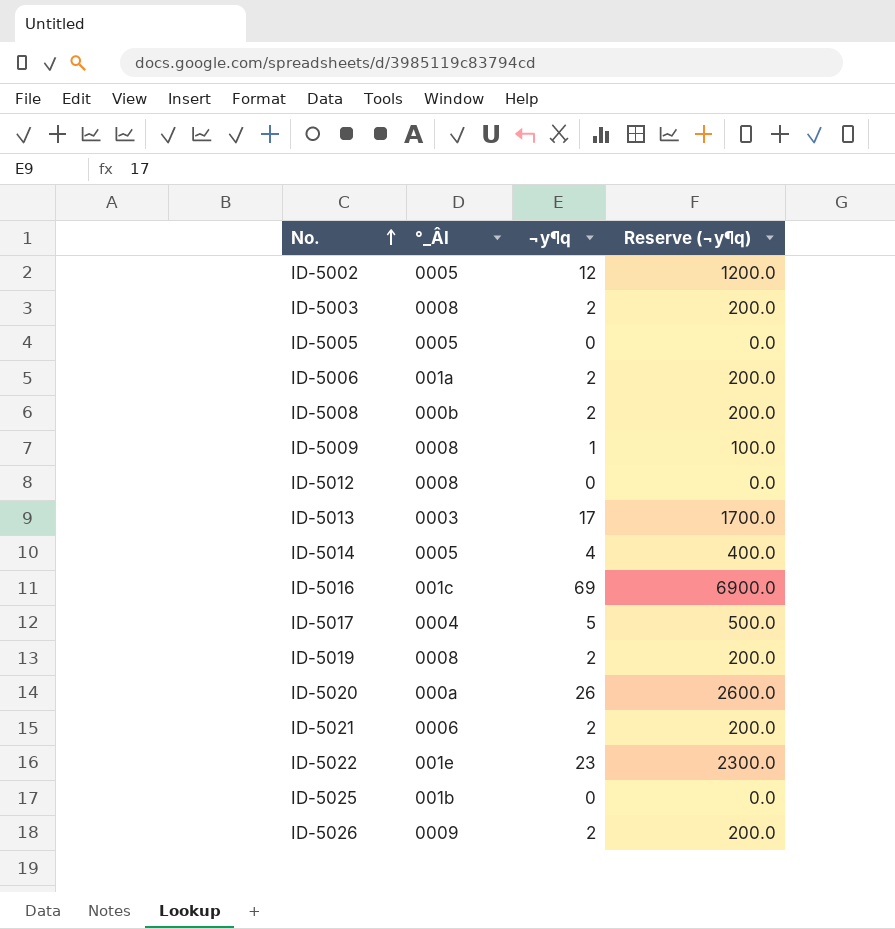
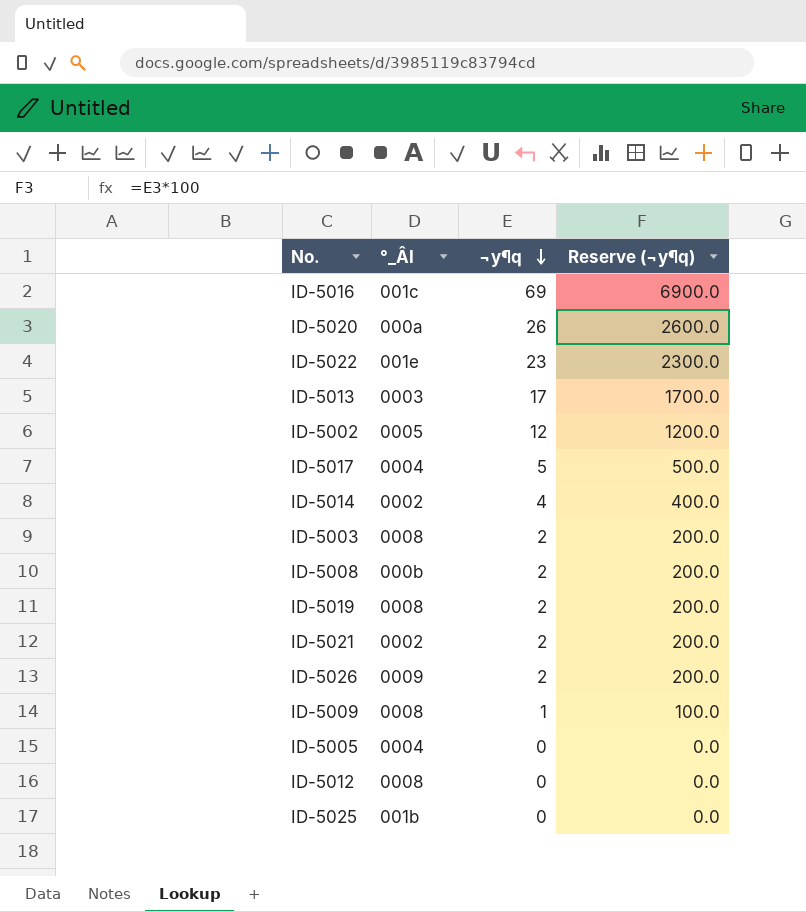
row order: No. ascending -> ¬y¶q descending
row ID-5006: 001a | 2 | 200.0 -> none
ID-5014 | °_ÂI: 0005 -> 0002
ID-5021 | °_ÂI: 0006 -> 0002
ID-5005 | °_ÂI: 0005 -> 0004

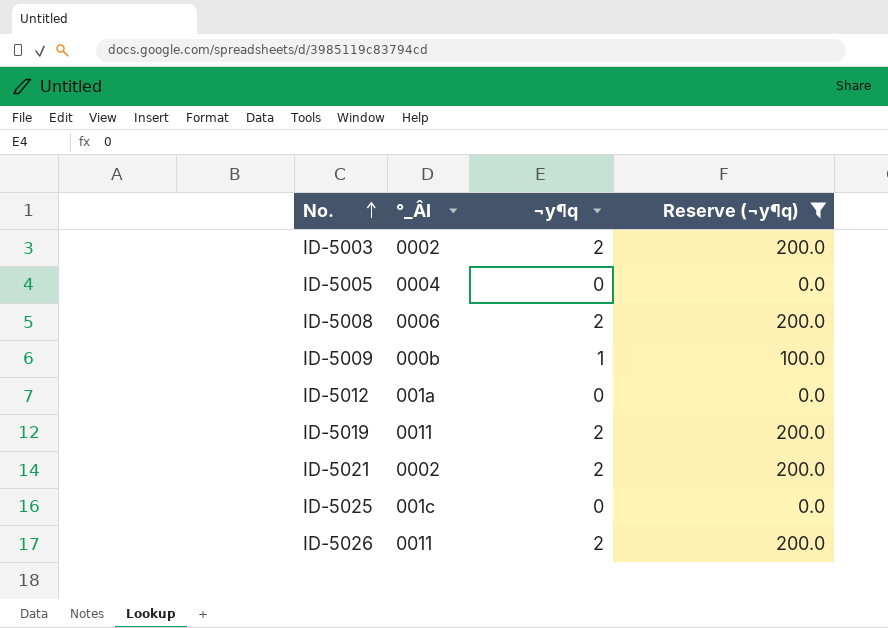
filter: none -> Reserve (¬y¶q) <= 200.0
row order: ¬y¶q descending -> No. ascending
ID-5003 | °_ÂI: 0008 -> 0002
ID-5008 | °_ÂI: 000b -> 0006
ID-5009 | °_ÂI: 0008 -> 000b
ID-5012 | °_ÂI: 0008 -> 001a
ID-5019 | °_ÂI: 0008 -> 0011
ID-5025 | °_ÂI: 001b -> 001c
ID-5026 | °_ÂI: 0009 -> 0011

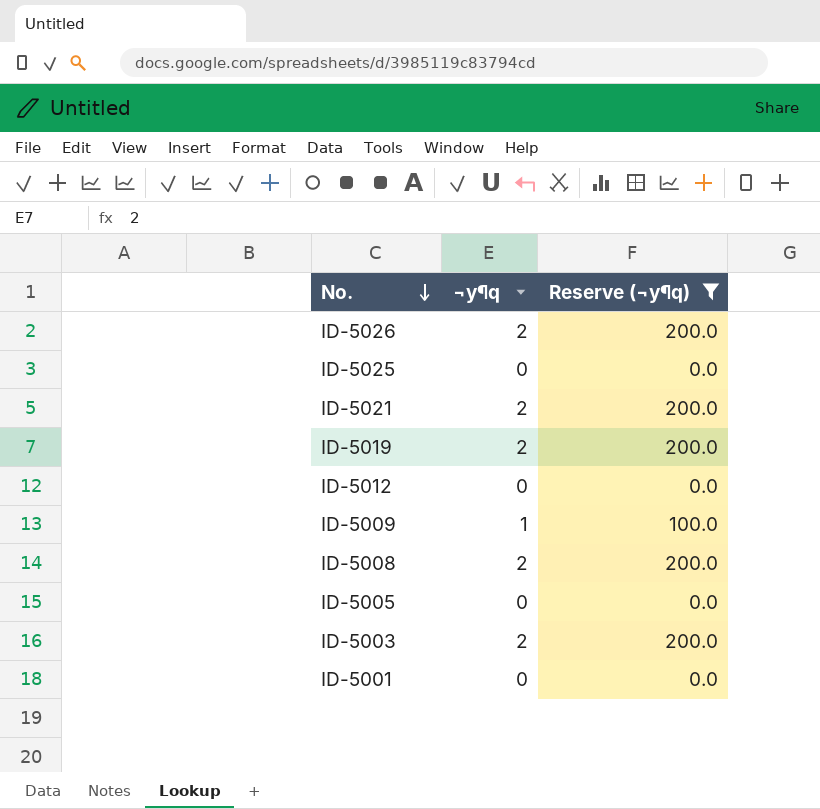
row order: No. ascending -> No. descending
column °_ÂI | position: 2 -> none
row ID-5001: none -> 0 | 0.0

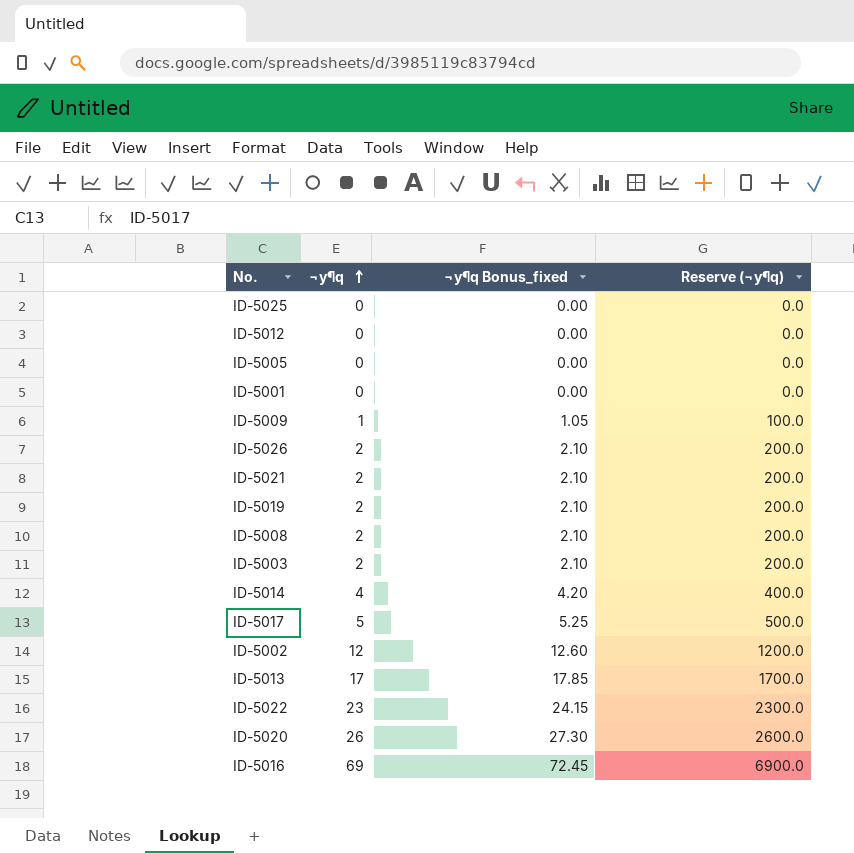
filter: Reserve (¬y¶q) <= 200.0 -> none
row order: No. descending -> ¬y¶q ascending
column ¬y¶q Bonus_fixed | formula: none -> [¬y¶q] * 1.05

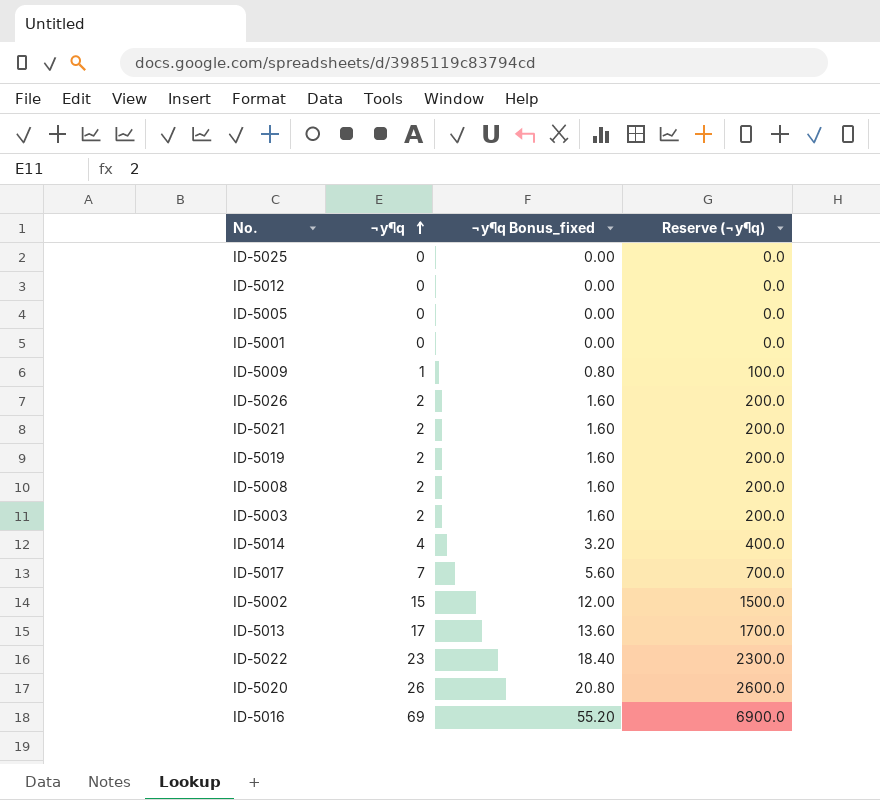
column ¬y¶q Bonus_fixed | formula: [¬y¶q] * 1.05 -> [¬y¶q] * 0.8
ID-5017 | ¬y¶q: 5 -> 7
ID-5017 | Reserve (¬y¶q): 500.0 -> 700.0
ID-5002 | ¬y¶q: 12 -> 15
ID-5002 | Reserve (¬y¶q): 1200.0 -> 1500.0

